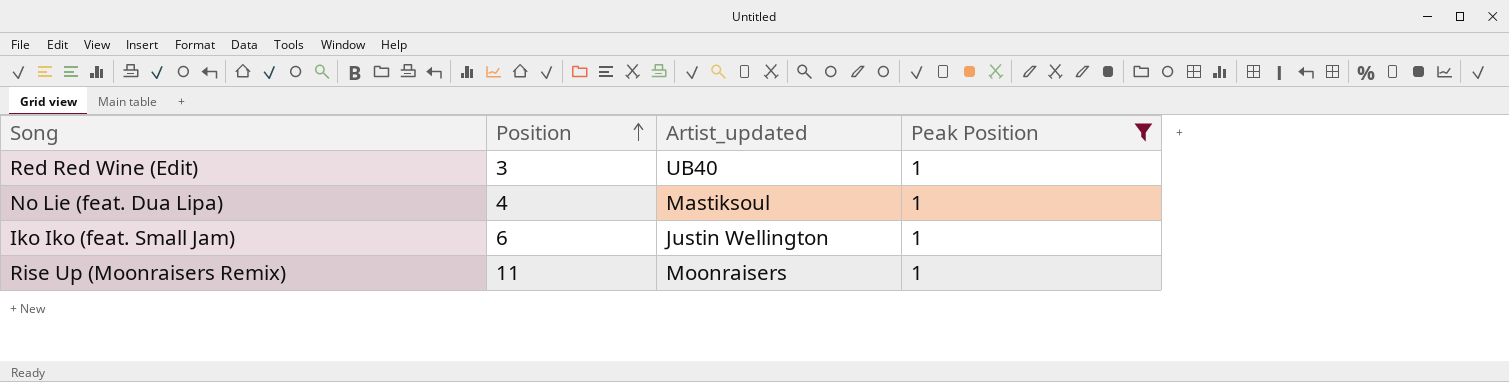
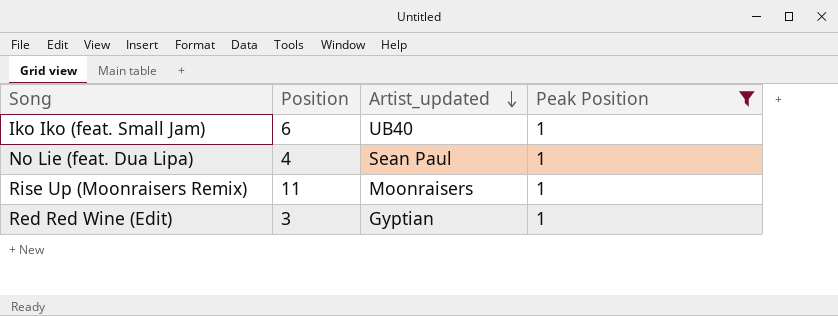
row order: Position ascending -> Artist_updated descending
Iko Iko (feat. Small Jam) | Artist_updated: Justin Wellington -> UB40
No Lie (feat. Dua Lipa) | Artist_updated: Mastiksoul -> Sean Paul
Red Red Wine (Edit) | Artist_updated: UB40 -> Gyptian

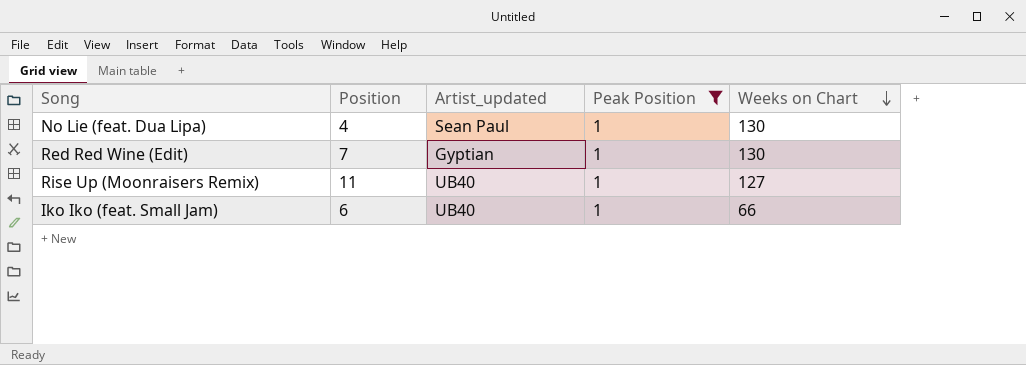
row order: Artist_updated descending -> Weeks on Chart descending
column Weeks on Chart | position: none -> 5
Red Red Wine (Edit) | Position: 3 -> 7
Rise Up (Moonraisers Remix) | Artist_updated: Moonraisers -> UB40

